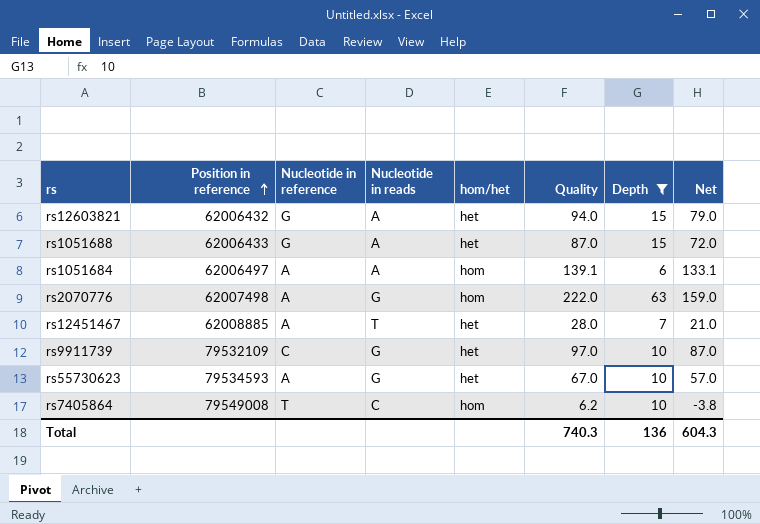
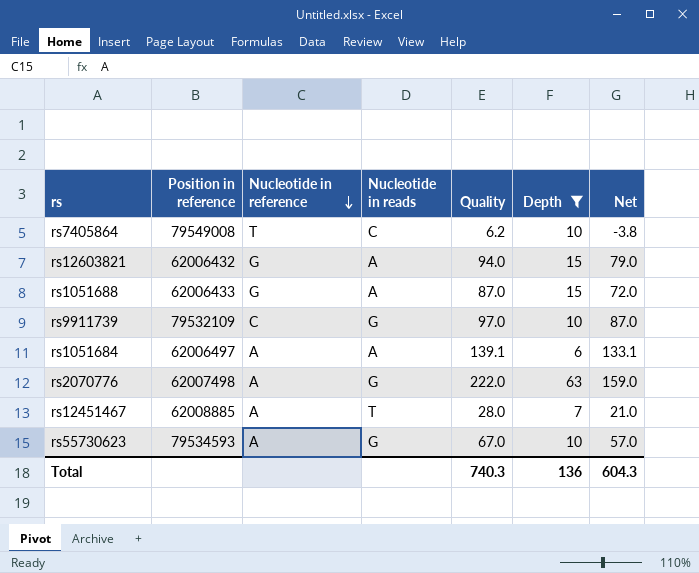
row order: Position in reference ascending -> Nucleotide in reference descending
column hom/het | position: 5 -> none

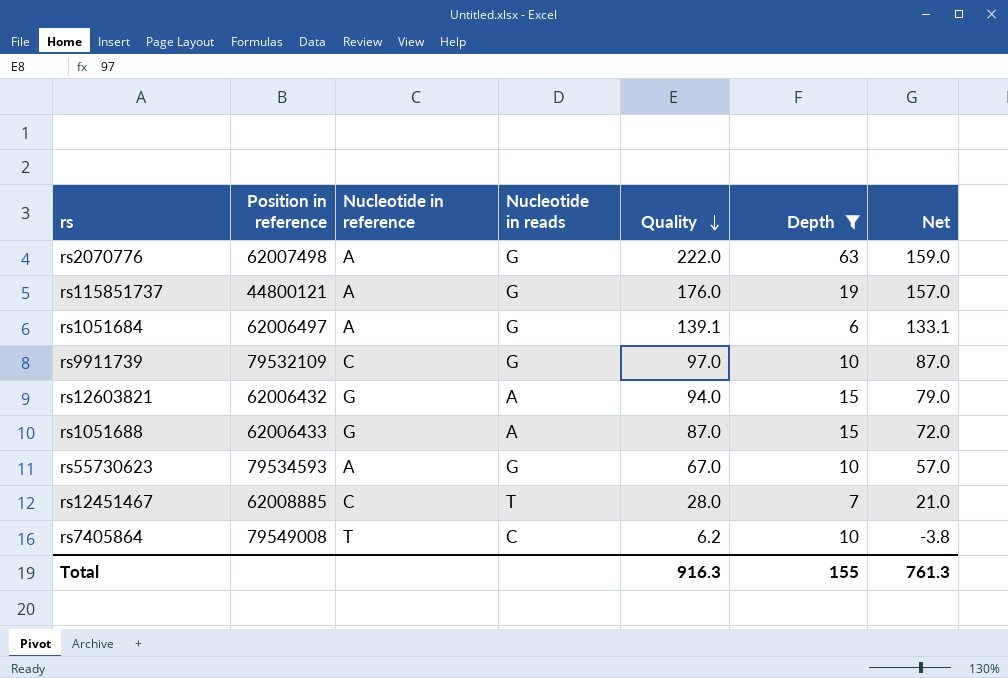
row order: Nucleotide in reference descending -> Quality descending
row rs115851737: none -> 44800121 | A | G | 176.0 | 19 | 157.0
rs1051684 | Nucleotide in reads: A -> G
rs12451467 | Nucleotide in reference: A -> C
Total | Quality: 740.3 -> 916.3
Total | Depth: 136 -> 155
Total | Net: 604.3 -> 761.3

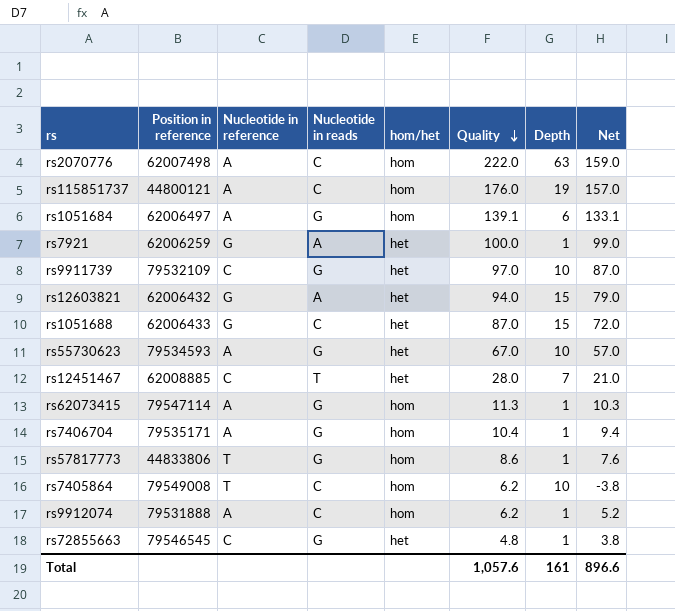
filter: Depth != 1 -> none
column hom/het | position: none -> 5
rs2070776 | Nucleotide in reads: G -> C
rs115851737 | Nucleotide in reads: G -> C
rs1051688 | Nucleotide in reads: A -> C
Total | Quality: 916.3 -> 1,057.6
Total | Depth: 155 -> 161
Total | Net: 761.3 -> 896.6

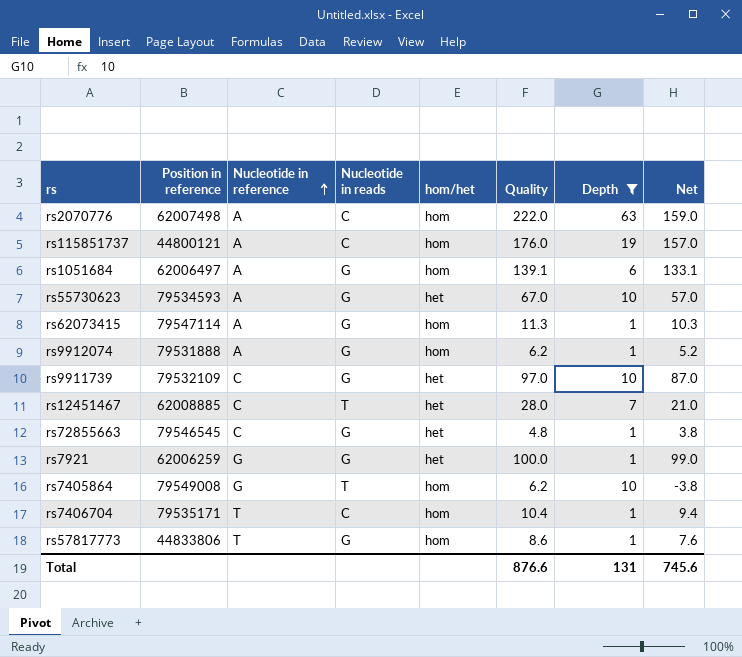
filter: none -> Depth != 15
row order: Quality descending -> Nucleotide in reference ascending
rs9912074 | Nucleotide in reads: C -> G
rs7921 | Nucleotide in reads: A -> G
rs7405864 | Nucleotide in reference: T -> G
rs7405864 | Nucleotide in reads: C -> T
rs7406704 | Nucleotide in reference: A -> T
rs7406704 | Nucleotide in reads: G -> C
Total | Quality: 1,057.6 -> 876.6
Total | Depth: 161 -> 131
Total | Net: 896.6 -> 745.6

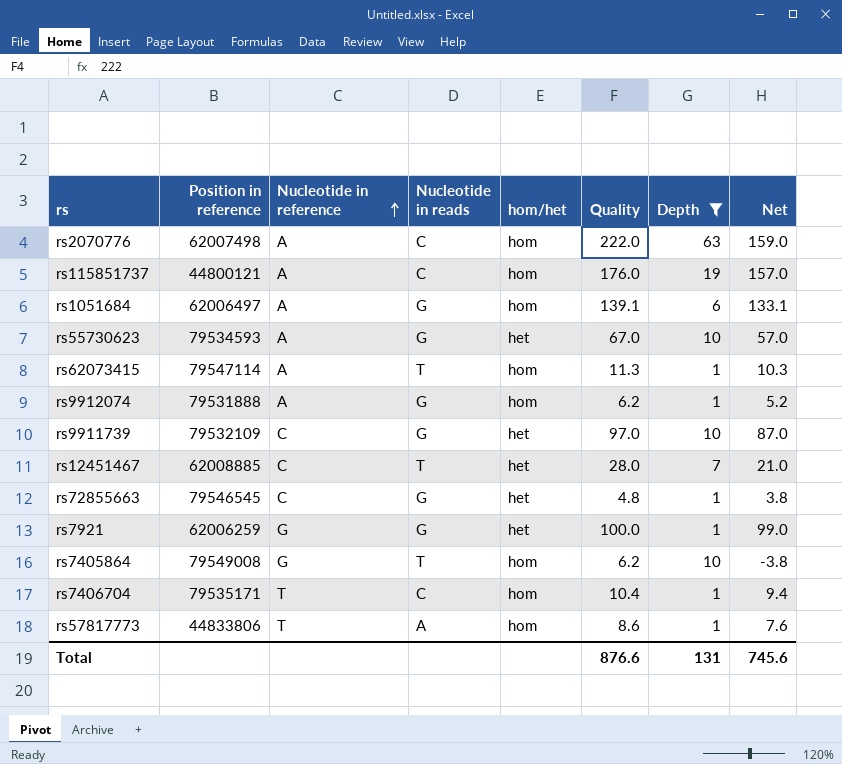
rs62073415 | Nucleotide in reads: G -> T
rs57817773 | Nucleotide in reads: G -> A

